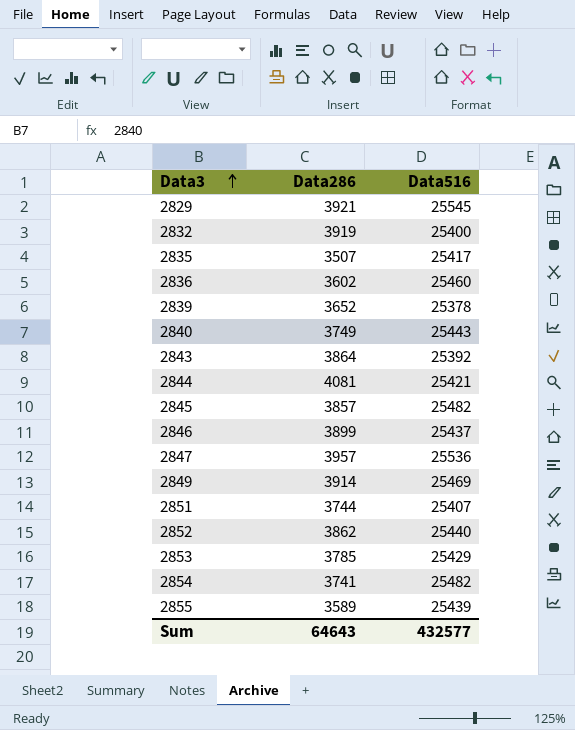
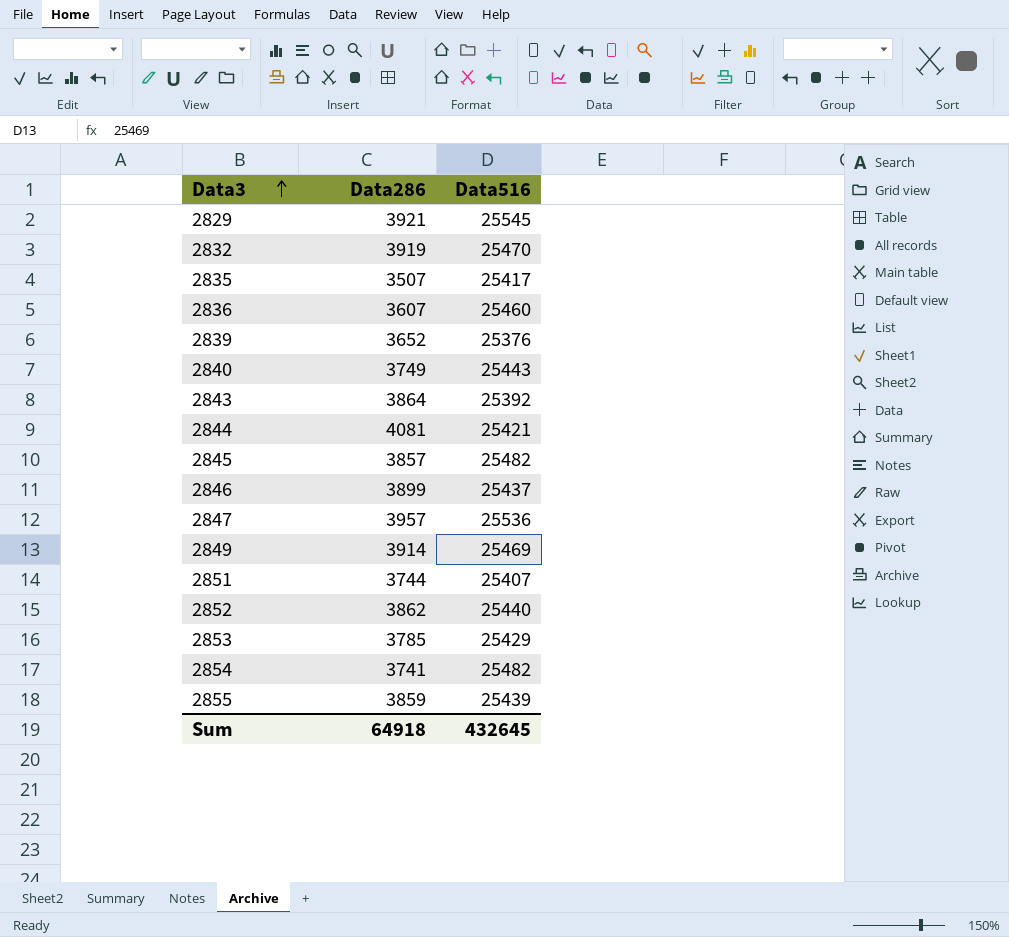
2832 | Data516: 25400 -> 25470
2836 | Data286: 3602 -> 3607
2839 | Data516: 25378 -> 25376
2855 | Data286: 3589 -> 3859
Sum | Data286: 64643 -> 64918
Sum | Data516: 432577 -> 432645

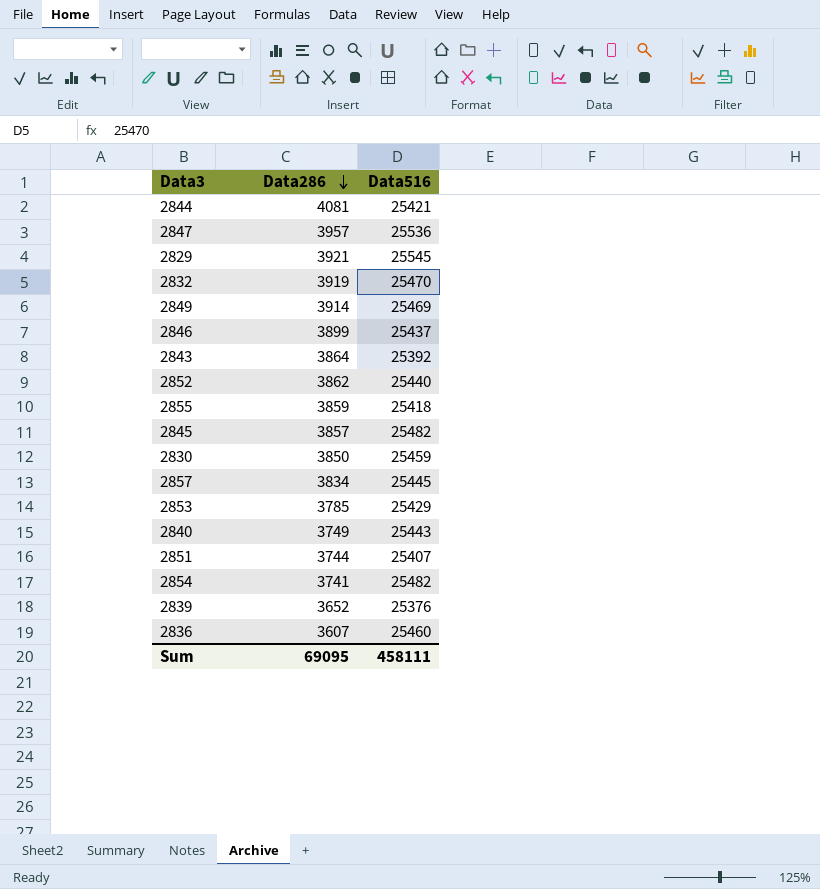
row order: Data3 ascending -> Data286 descending
row 2835: 3507 | 25417 -> none
2855 | Data516: 25439 -> 25418
row 2830: none -> 3850 | 25459
row 2857: none -> 3834 | 25445
Sum | Data286: 64918 -> 69095
Sum | Data516: 432645 -> 458111

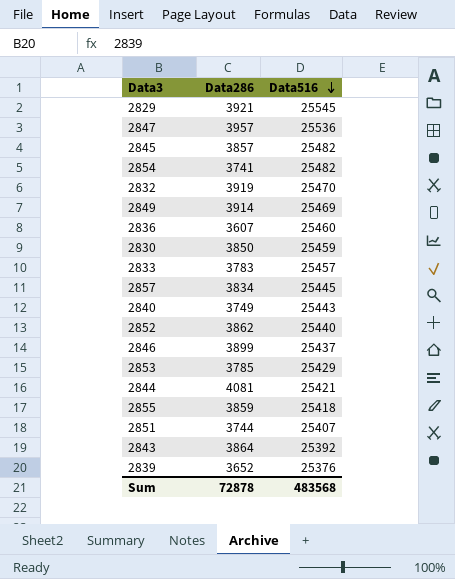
row order: Data286 descending -> Data516 descending
row 2833: none -> 3783 | 25457
Sum | Data286: 69095 -> 72878
Sum | Data516: 458111 -> 483568

